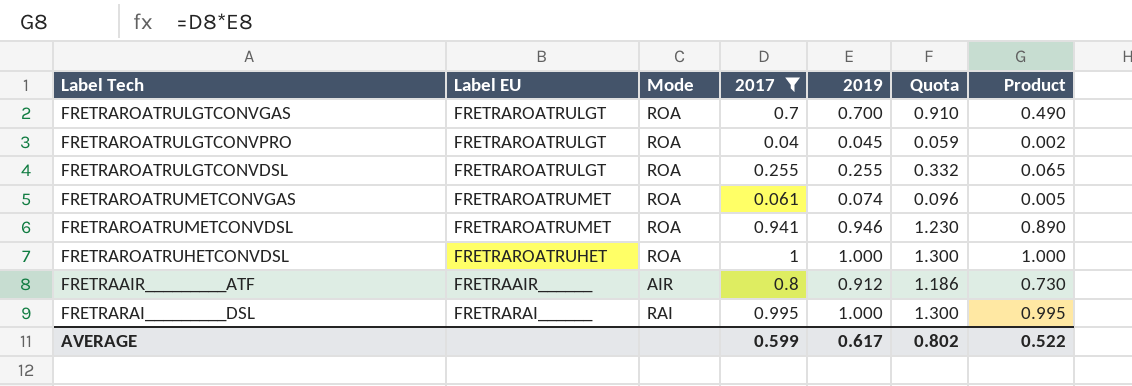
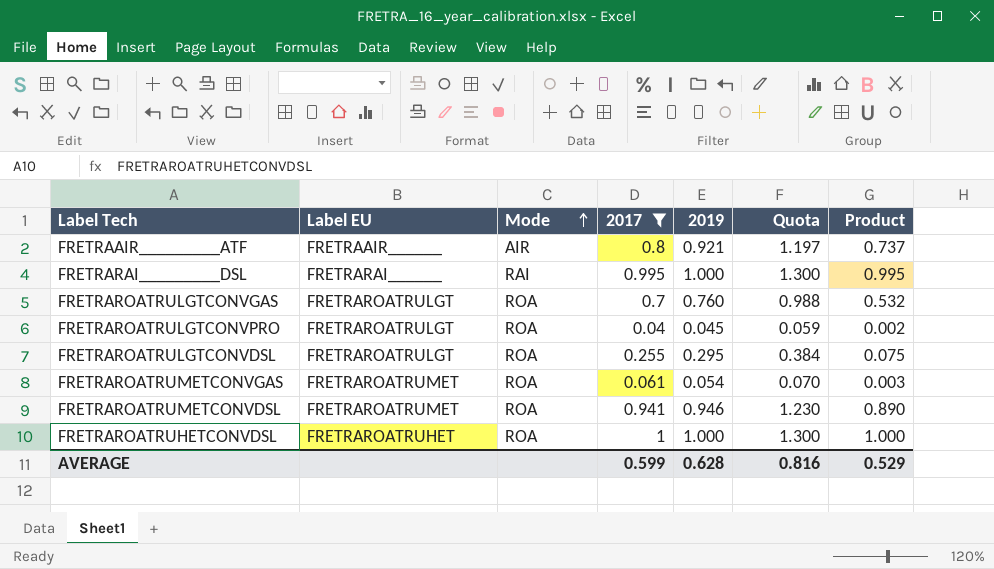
row order: none -> Mode ascending
FRETRAAIR_________ATF | 2019: 0.912 -> 0.921
FRETRAAIR_________ATF | Quota: 1.186 -> 1.197
FRETRAAIR_________ATF | Product: 0.730 -> 0.737
FRETRAROATRULGTCONVGAS | 2019: 0.700 -> 0.760
FRETRAROATRULGTCONVGAS | Quota: 0.910 -> 0.988
FRETRAROATRULGTCONVGAS | Product: 0.490 -> 0.532
FRETRAROATRULGTCONVDSL | 2019: 0.255 -> 0.295
FRETRAROATRULGTCONVDSL | Quota: 0.332 -> 0.384
FRETRAROATRULGTCONVDSL | Product: 0.065 -> 0.075
FRETRAROATRUMETCONVGAS | 2019: 0.074 -> 0.054
FRETRAROATRUMETCONVGAS | Quota: 0.096 -> 0.070
FRETRAROATRUMETCONVGAS | Product: 0.005 -> 0.003
AVERAGE | 2019: 0.617 -> 0.628
AVERAGE | Quota: 0.802 -> 0.816
AVERAGE | Product: 0.522 -> 0.529

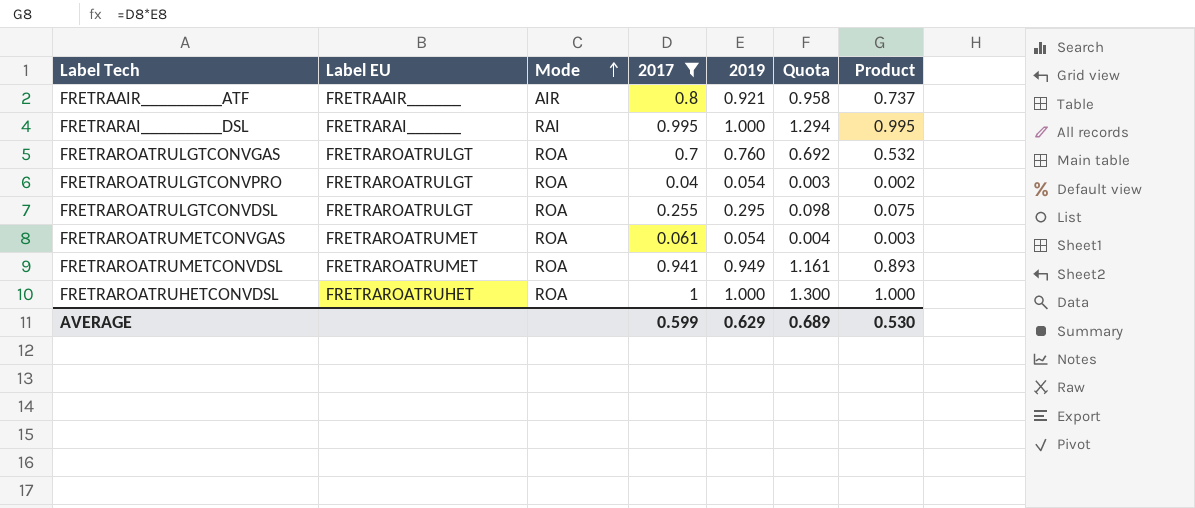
column Quota | formula: [2019] * 1.3 -> [Product] * 1.3
FRETRAROATRULGTCONVPRO | 2019: 0.045 -> 0.054
FRETRAROATRUMETCONVDSL | 2019: 0.946 -> 0.949
FRETRAROATRUMETCONVDSL | Product: 0.890 -> 0.893
AVERAGE | 2019: 0.628 -> 0.629
AVERAGE | Quota: 0.816 -> 0.689
AVERAGE | Product: 0.529 -> 0.530

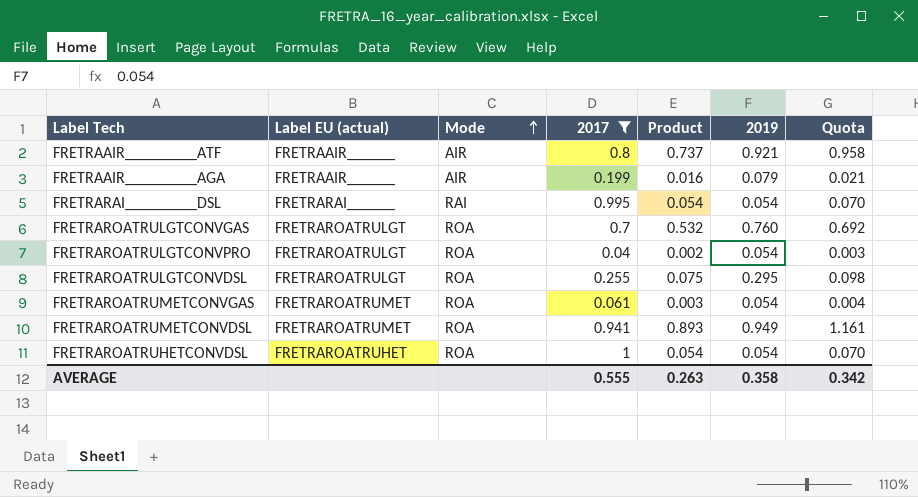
column name: Label EU -> Label EU (actual)
column Product | position: 7 -> 5
row FRETRAAIR_________AGA: none -> FRETRAAIR______ | AIR | 0.199 | 0.016 | 0.079 | 0.021
FRETRARAI_________DSL | Product: 0.995 -> 0.054
FRETRARAI_________DSL | 2019: 1.000 -> 0.054
FRETRARAI_________DSL | Quota: 1.294 -> 0.070
FRETRAROATRUHETCONVDSL | Product: 1.000 -> 0.054
FRETRAROATRUHETCONVDSL | 2019: 1.000 -> 0.054
FRETRAROATRUHETCONVDSL | Quota: 1.300 -> 0.070
AVERAGE | 2017: 0.599 -> 0.555
AVERAGE | Product: 0.530 -> 0.263
AVERAGE | 2019: 0.629 -> 0.358
AVERAGE | Quota: 0.689 -> 0.342

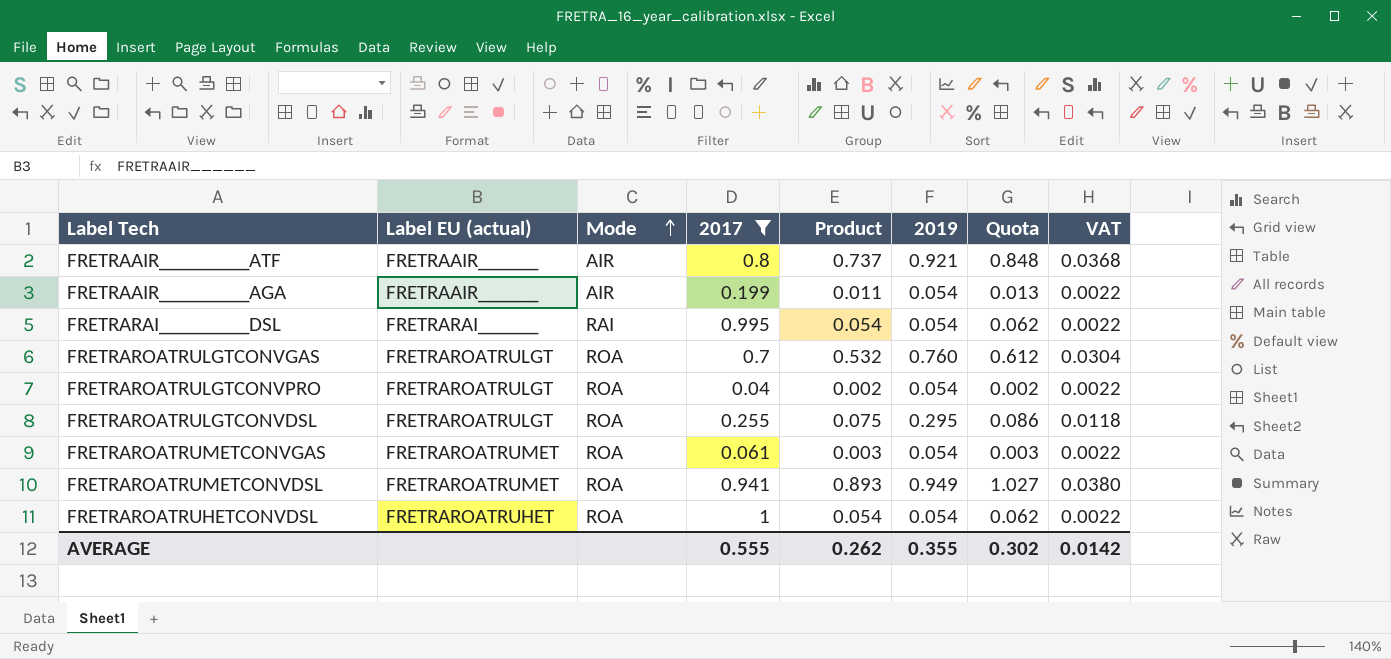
column Quota | formula: [Product] * 1.3 -> [Product] * 1.15
column VAT | formula: none -> [2019] * 0.04
FRETRAAIR_________AGA | Product: 0.016 -> 0.011
FRETRAAIR_________AGA | 2019: 0.079 -> 0.054
AVERAGE | Product: 0.263 -> 0.262
AVERAGE | 2019: 0.358 -> 0.355
AVERAGE | Quota: 0.342 -> 0.302

